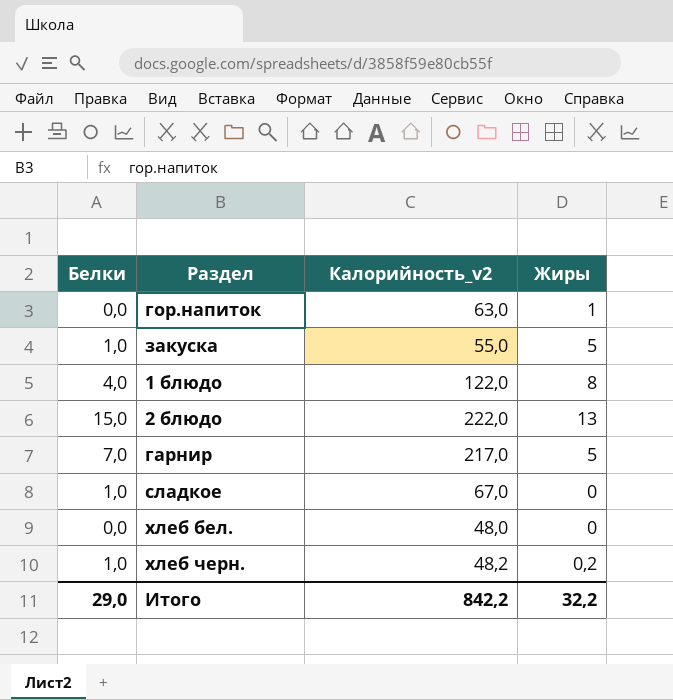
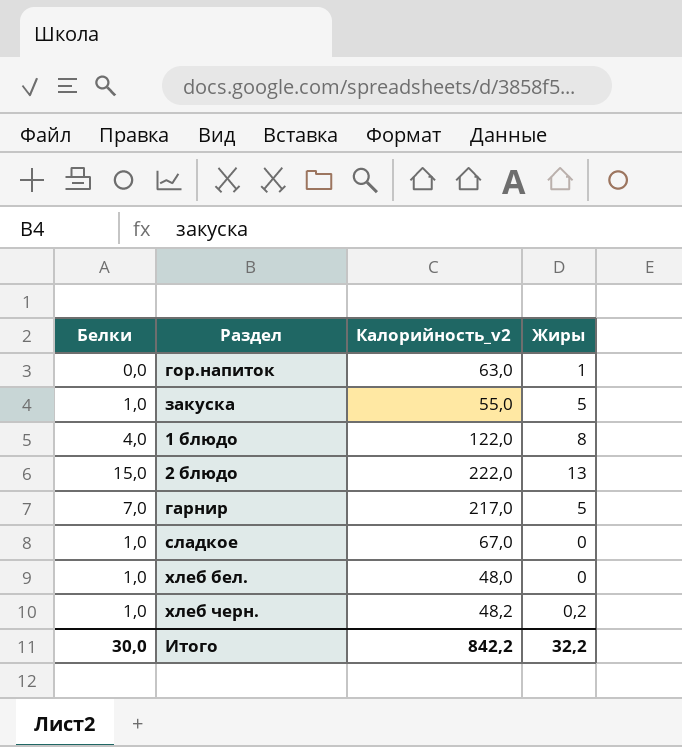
хлеб бел. | Белки: 0,0 -> 1,0
Итого | Белки: 29,0 -> 30,0

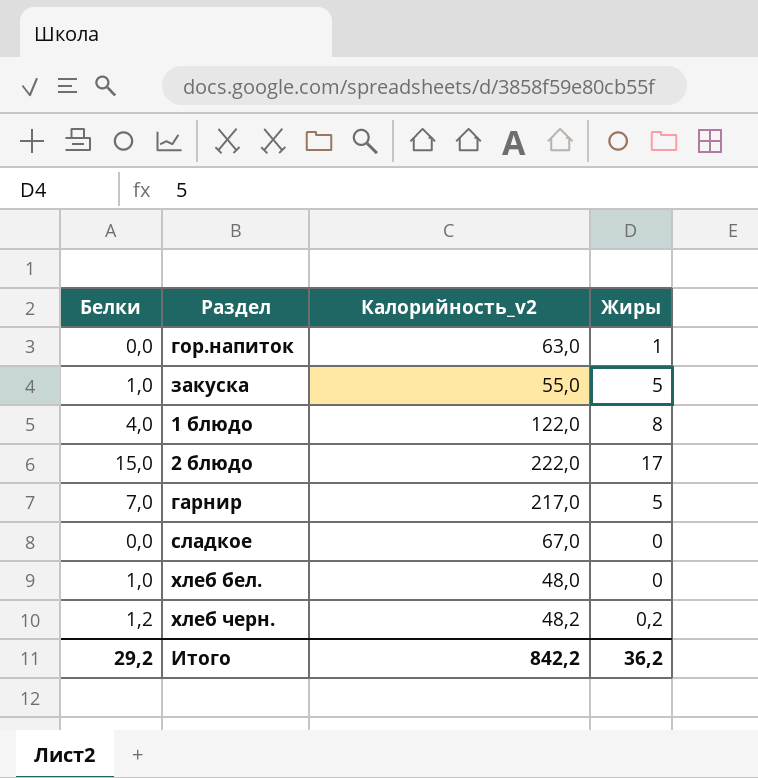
2 блюдо | Жиры: 13 -> 17
сладкое | Белки: 1,0 -> 0,0
хлеб черн. | Белки: 1,0 -> 1,2
Итого | Белки: 30,0 -> 29,2
Итого | Жиры: 32,2 -> 36,2

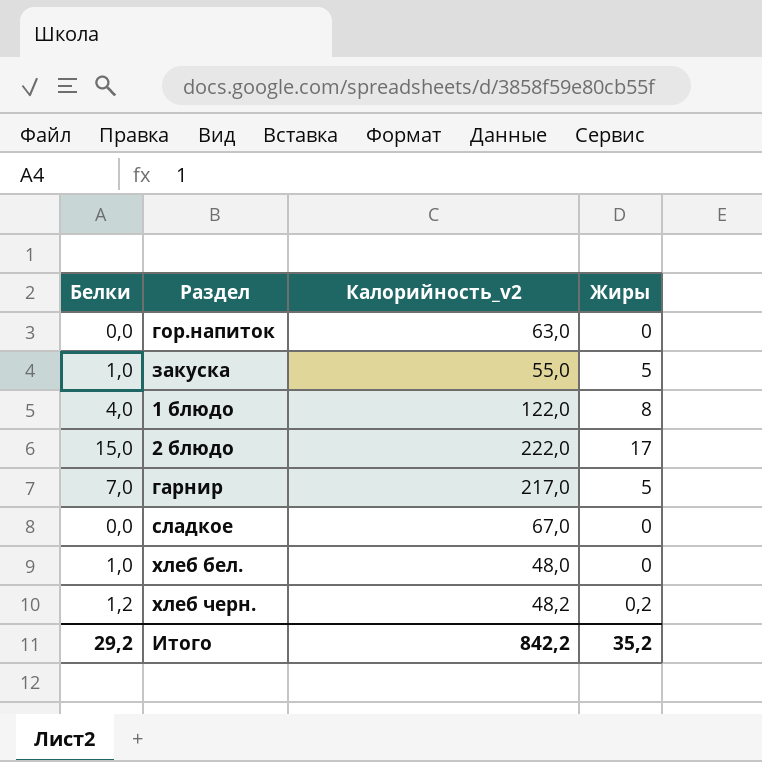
гор.напиток | Жиры: 1 -> 0
Итого | Жиры: 36,2 -> 35,2

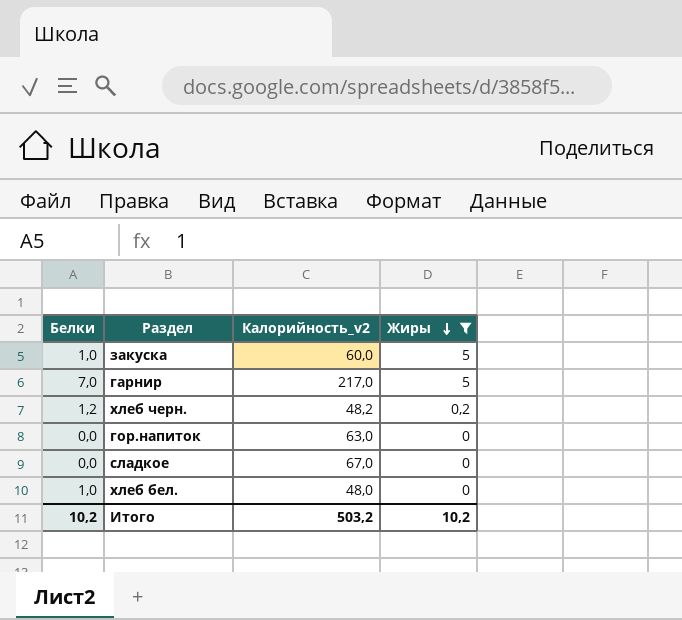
filter: none -> Жиры <= 5
row order: none -> Жиры descending
закуска | Калорийность_v2: 55,0 -> 60,0
Итого | Белки: 29,2 -> 10,2
Итого | Калорийность_v2: 842,2 -> 503,2
Итого | Жиры: 35,2 -> 10,2

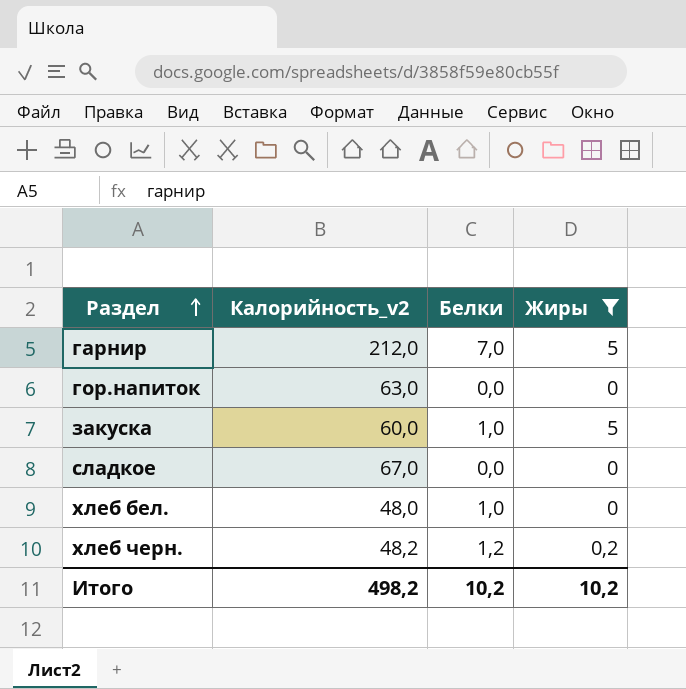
row order: Жиры descending -> Раздел ascending
column Белки | position: 1 -> 3
гарнир | Калорийность_v2: 217,0 -> 212,0
Итого | Калорийность_v2: 503,2 -> 498,2

